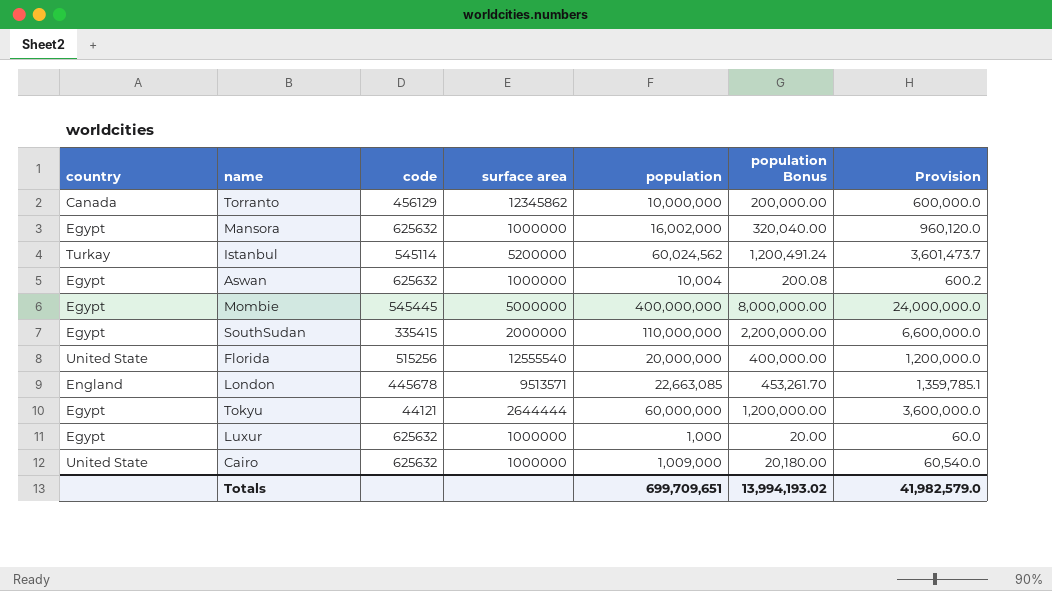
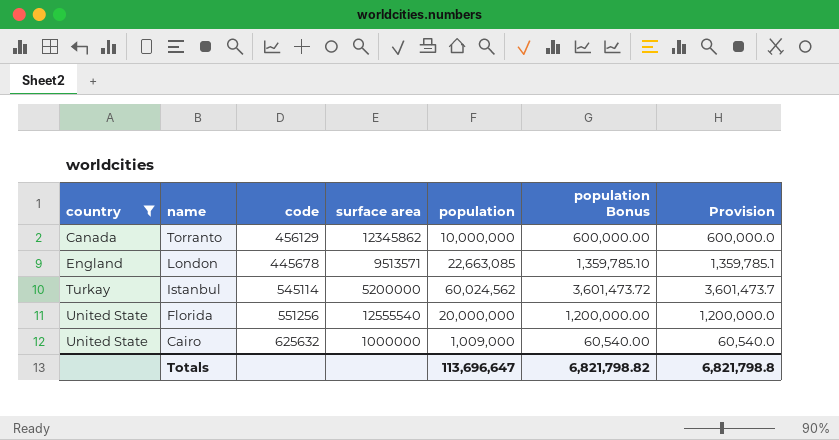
filter: none -> country != Egypt
row order: none -> country ascending
column population Bonus | formula: [population] * 0.02 -> [population] * 0.06
Florida | code: 515256 -> 551256
Totals | population: 699,709,651 -> 113,696,647
Totals | population Bonus: 13,994,193.02 -> 6,821,798.82
Totals | Provision: 41,982,579.0 -> 6,821,798.8

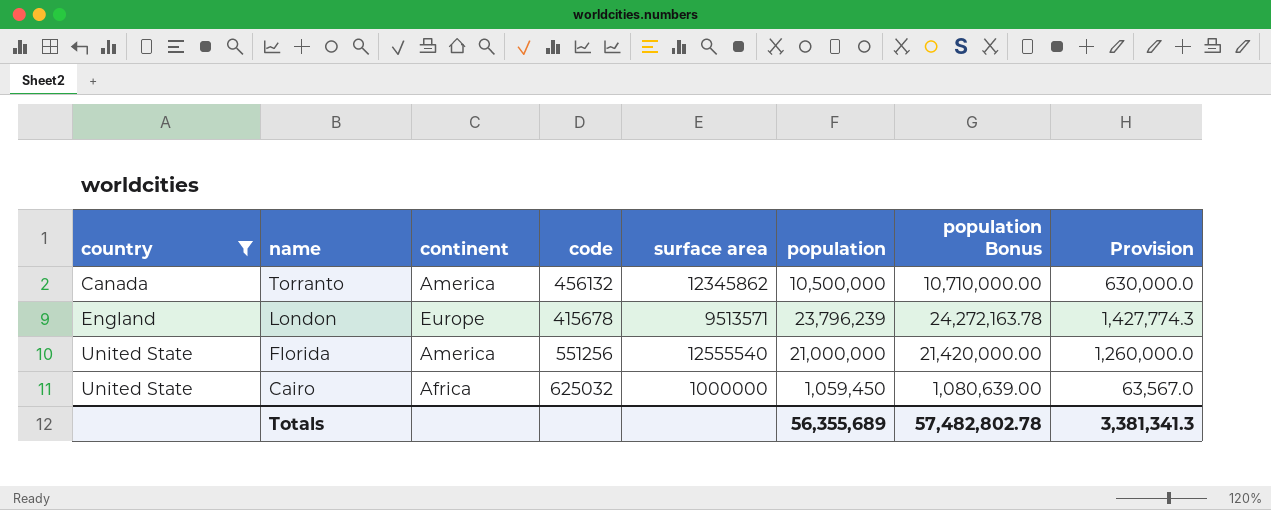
column continent | position: none -> 3
column population Bonus | formula: [population] * 0.06 -> [population] * 1.02
row Istanbul: Turkay | 545114 | 5200000 | 60,024,562 | 3,601,473.72 | 3,601,473.7 -> none
Torranto | code: 456129 -> 456132
Torranto | population: 10,000,000 -> 10,500,000
Torranto | Provision: 600,000.0 -> 630,000.0
London | code: 445678 -> 415678
London | population: 22,663,085 -> 23,796,239
London | Provision: 1,359,785.1 -> 1,427,774.3
Florida | population: 20,000,000 -> 21,000,000
Florida | Provision: 1,200,000.0 -> 1,260,000.0
Cairo | code: 625632 -> 625032
Cairo | population: 1,009,000 -> 1,059,450
Cairo | Provision: 60,540.0 -> 63,567.0
Totals | population: 113,696,647 -> 56,355,689
Totals | population Bonus: 6,821,798.82 -> 57,482,802.78
Totals | Provision: 6,821,798.8 -> 3,381,341.3

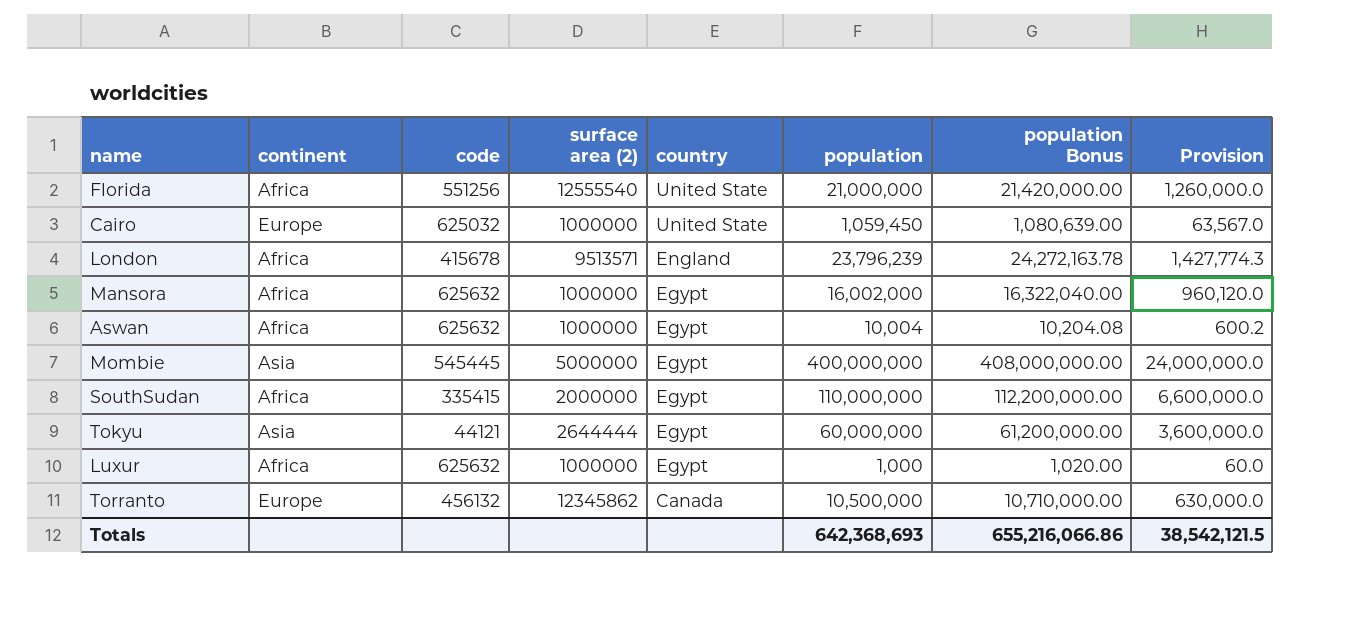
filter: country != Egypt -> none
row order: country ascending -> country descending
column name: surface area -> surface area (2)
column country | position: 1 -> 5
Florida | continent: America -> Africa
Cairo | continent: Africa -> Europe
London | continent: Europe -> Africa
Torranto | continent: America -> Europe
Totals | population: 56,355,689 -> 642,368,693
Totals | population Bonus: 57,482,802.78 -> 655,216,066.86
Totals | Provision: 3,381,341.3 -> 38,542,121.5

